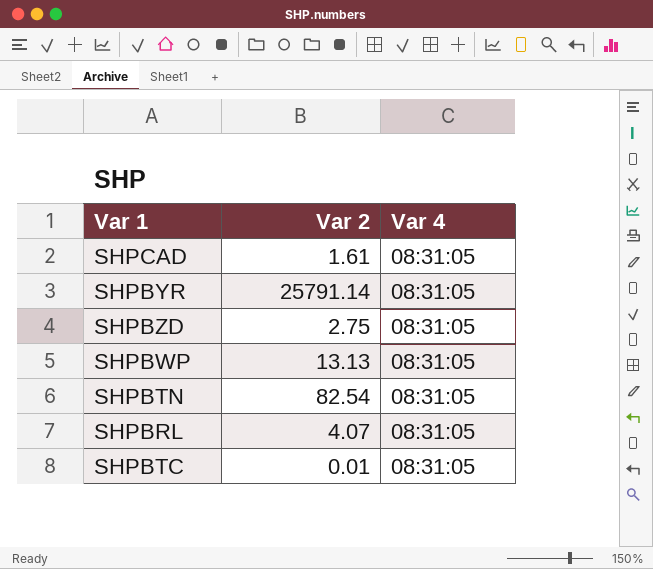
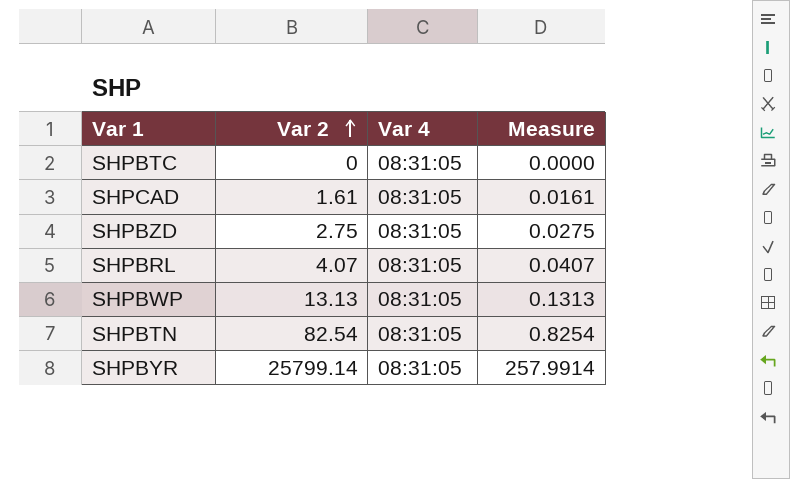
row order: none -> Var 2 ascending
column Measure | formula: none -> [Var 2] * 0.01
SHPBTC | Var 2: 0.01 -> 0
SHPBYR | Var 2: 25791.14 -> 25799.14

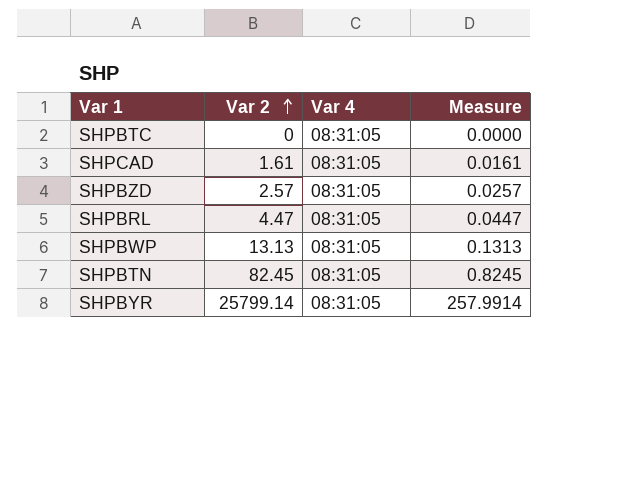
SHPBZD | Var 2: 2.75 -> 2.57
SHPBZD | Measure: 0.0275 -> 0.0257
SHPBRL | Var 2: 4.07 -> 4.47
SHPBRL | Measure: 0.0407 -> 0.0447
SHPBTN | Var 2: 82.54 -> 82.45
SHPBTN | Measure: 0.8254 -> 0.8245

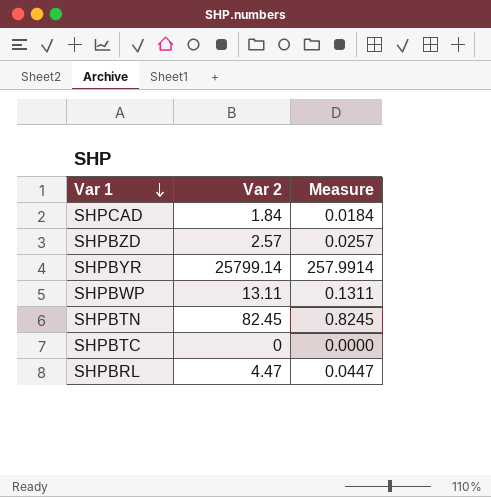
row order: Var 2 ascending -> Var 1 descending
column Var 4 | position: 3 -> none
SHPCAD | Var 2: 1.61 -> 1.84
SHPCAD | Measure: 0.0161 -> 0.0184
SHPBWP | Var 2: 13.13 -> 13.11
SHPBWP | Measure: 0.1313 -> 0.1311

